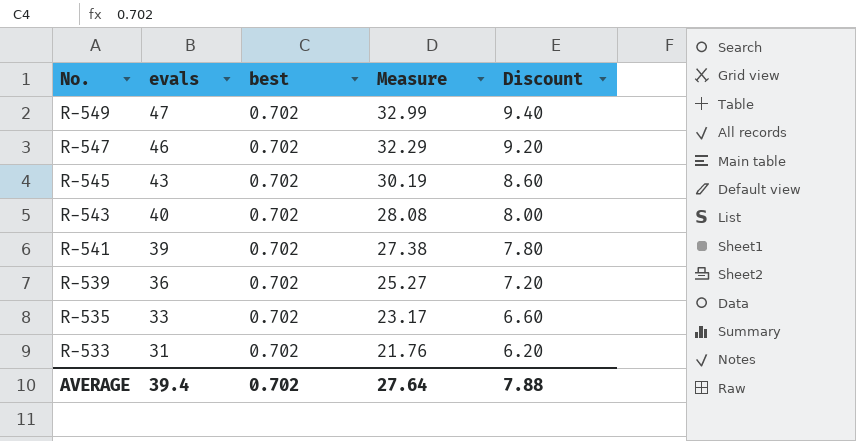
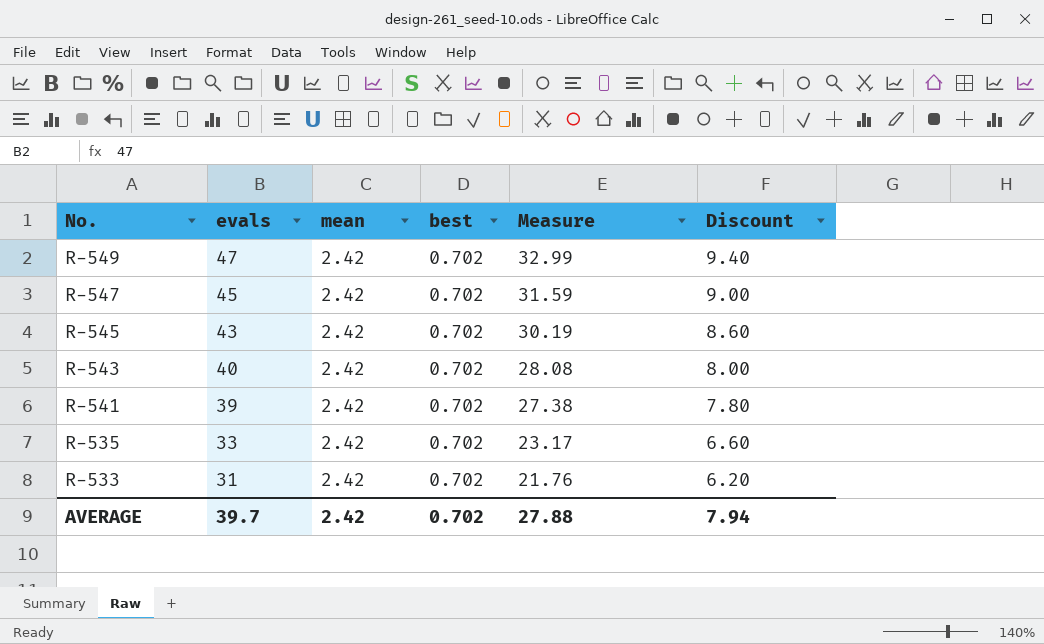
column mean | position: none -> 3
row R-539: 36 | 0.702 | 25.27 | 7.20 -> none
R-547 | evals: 46 -> 45
R-547 | Measure: 32.29 -> 31.59
R-547 | Discount: 9.20 -> 9.00
AVERAGE | evals: 39.4 -> 39.7
AVERAGE | Measure: 27.64 -> 27.88
AVERAGE | Discount: 7.88 -> 7.94

